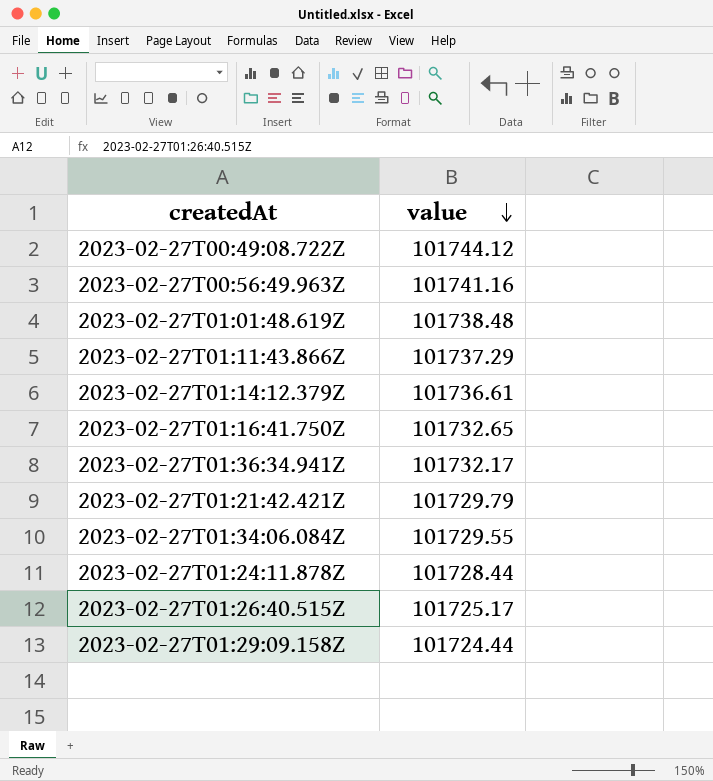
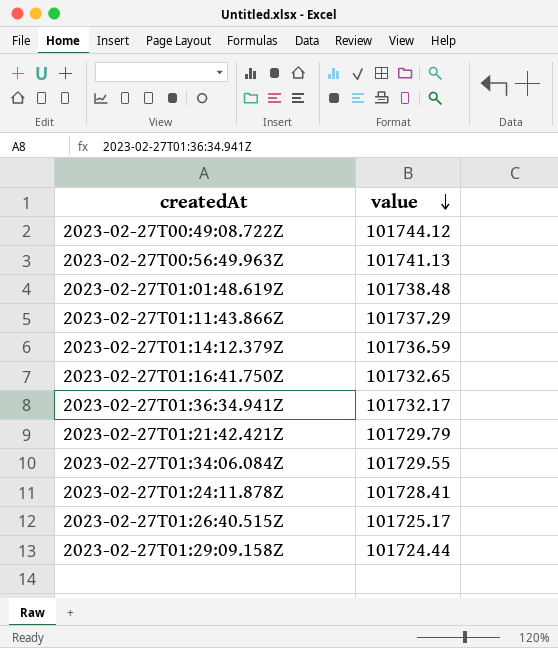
2023-02-27T00:56:49.963Z | value: 101741.16 -> 101741.13
2023-02-27T01:14:12.379Z | value: 101736.61 -> 101736.59
2023-02-27T01:24:11.878Z | value: 101728.44 -> 101728.41

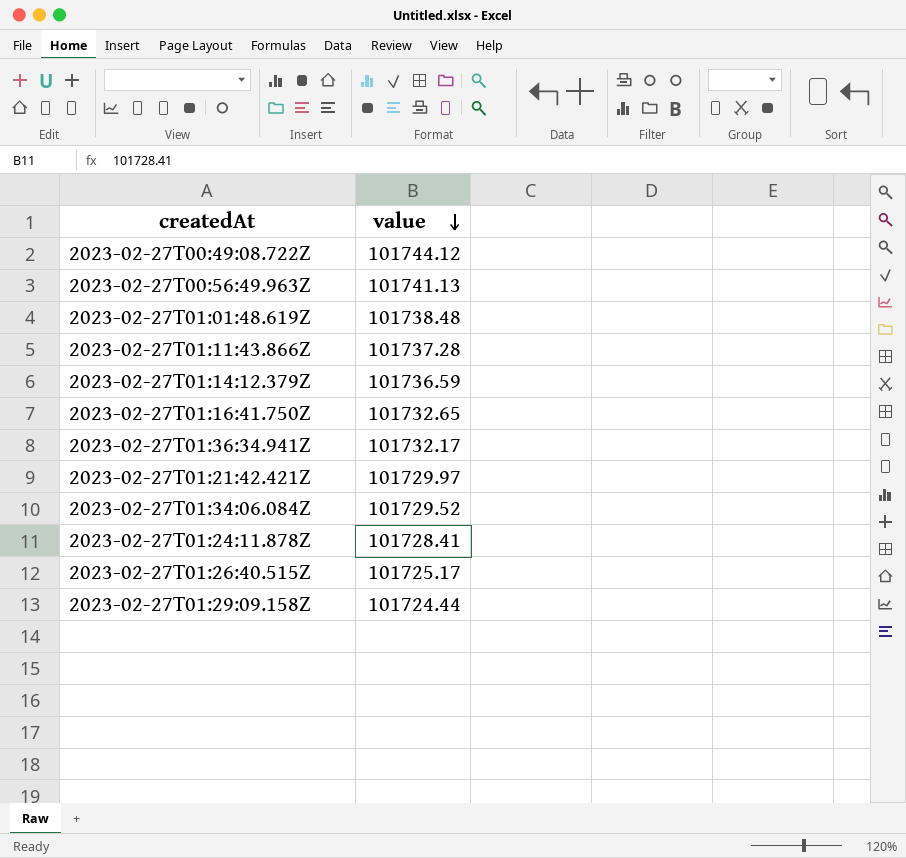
2023-02-27T01:11:43.866Z | value: 101737.29 -> 101737.28
2023-02-27T01:21:42.421Z | value: 101729.79 -> 101729.97
2023-02-27T01:34:06.084Z | value: 101729.55 -> 101729.52

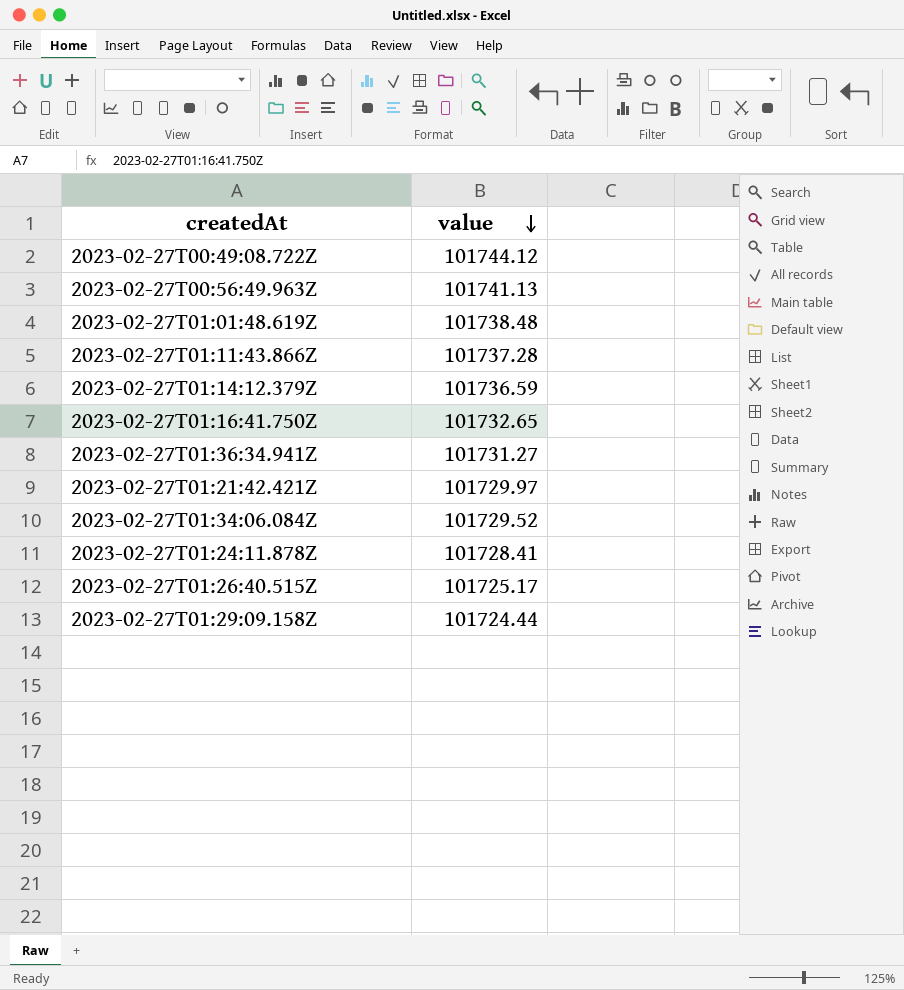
2023-02-27T01:36:34.941Z | value: 101732.17 -> 101731.27

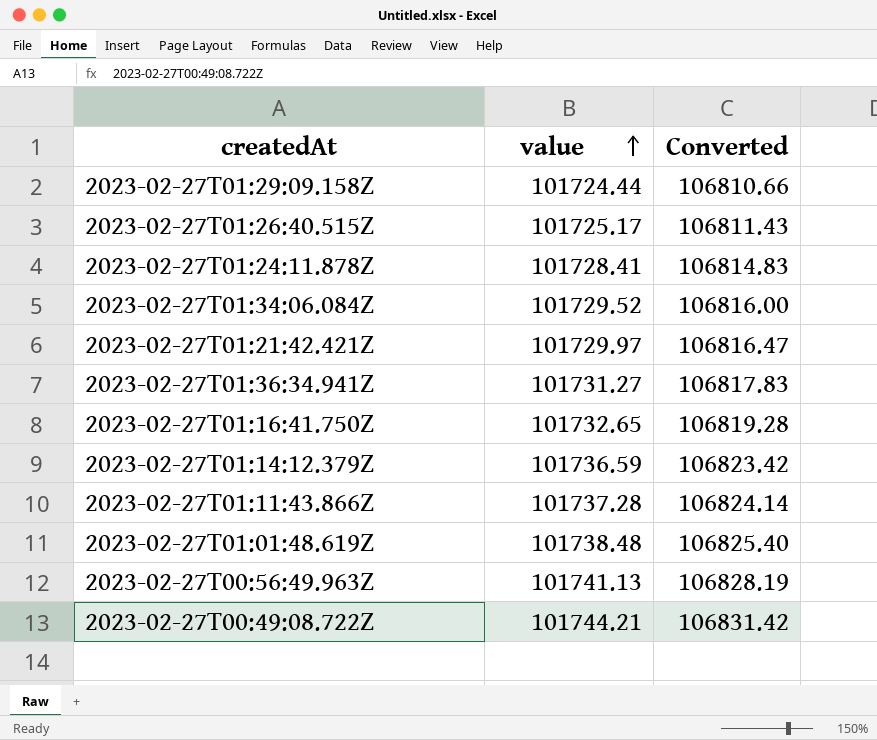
row order: value descending -> value ascending
column Converted | formula: none -> [value] * 1.05
2023-02-27T00:49:08.722Z | value: 101744.12 -> 101744.21

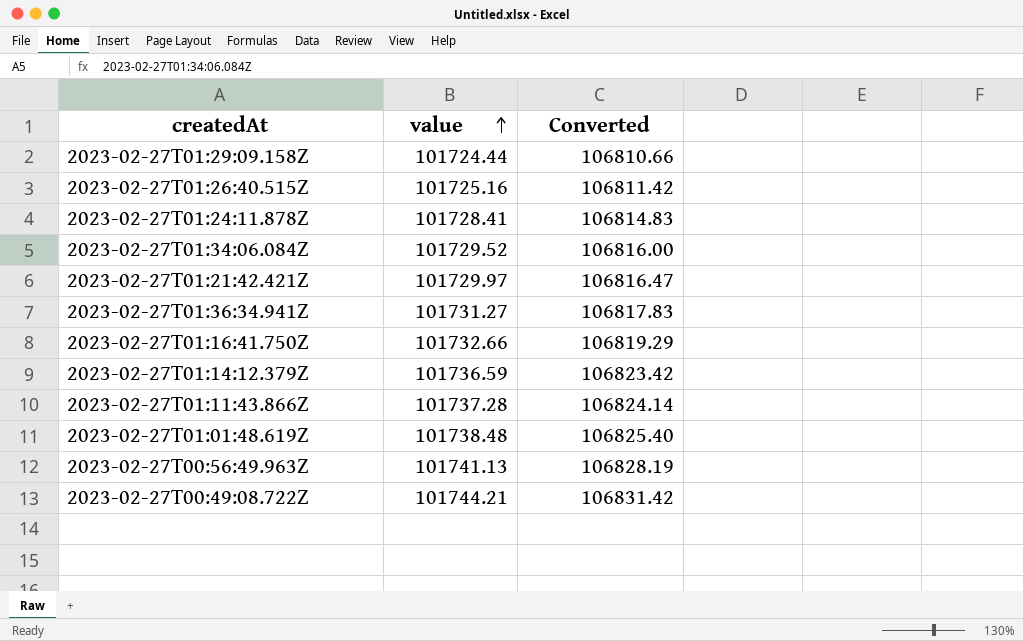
2023-02-27T01:26:40.515Z | value: 101725.17 -> 101725.16
2023-02-27T01:26:40.515Z | Converted: 106811.43 -> 106811.42
2023-02-27T01:16:41.750Z | value: 101732.65 -> 101732.66
2023-02-27T01:16:41.750Z | Converted: 106819.28 -> 106819.29

